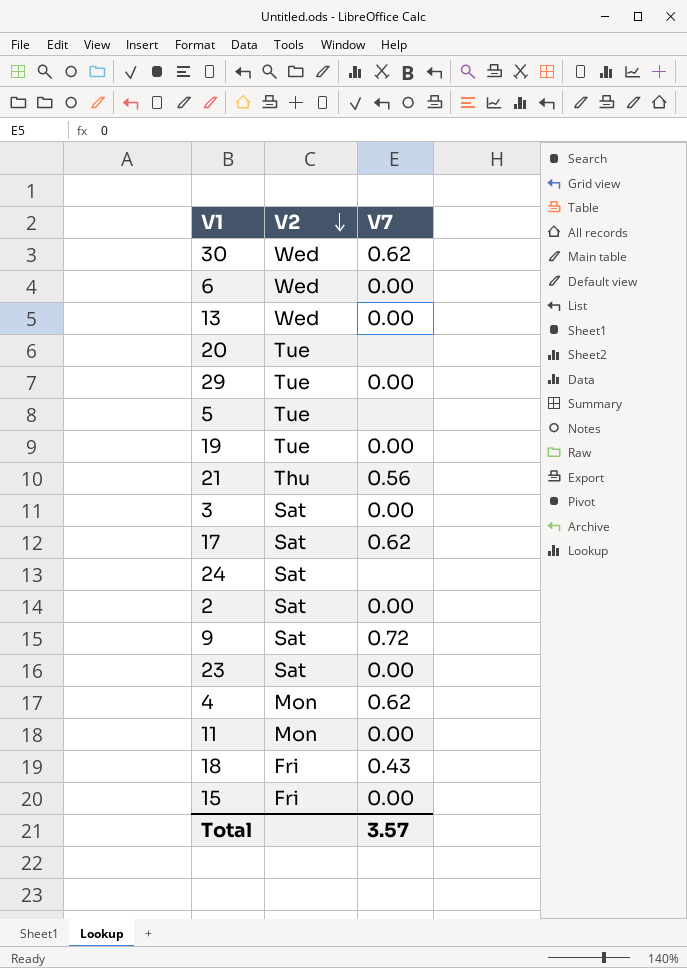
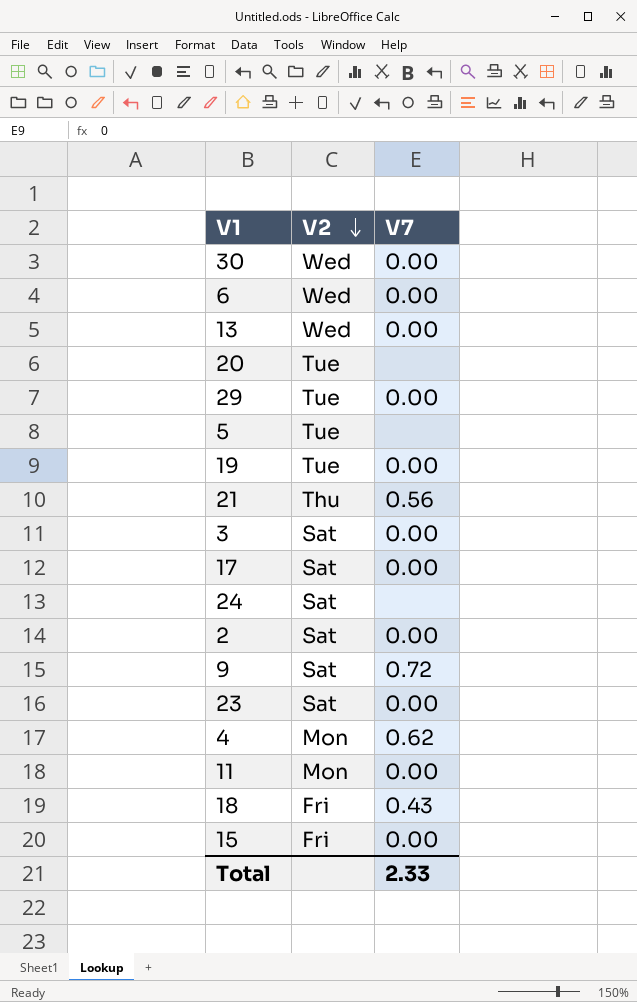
30 | V7: 0.62 -> 0.00
17 | V7: 0.62 -> 0.00
Total | V7: 3.57 -> 2.33

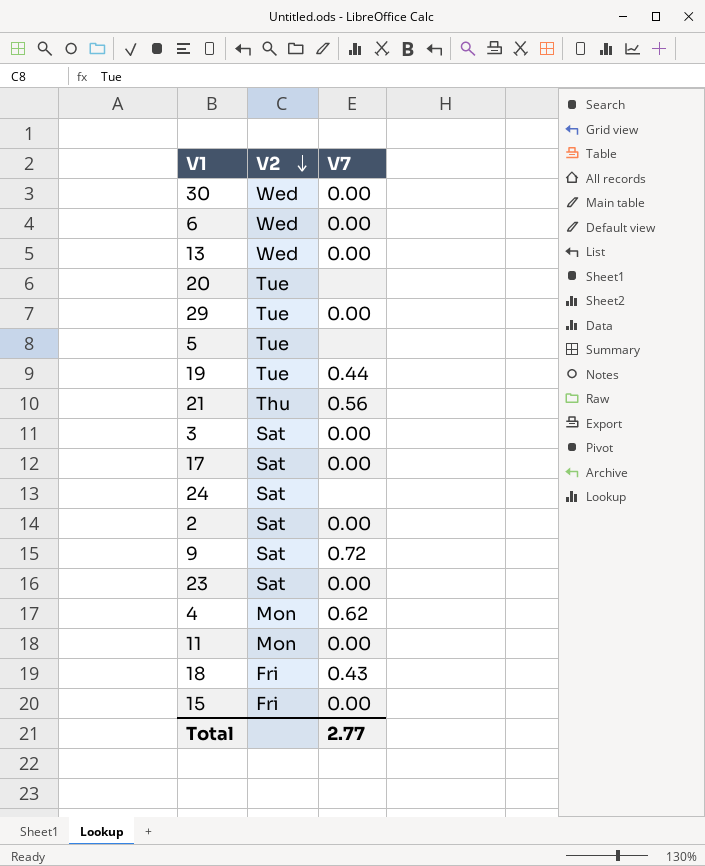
19 | V7: 0.00 -> 0.44
Total | V7: 2.33 -> 2.77

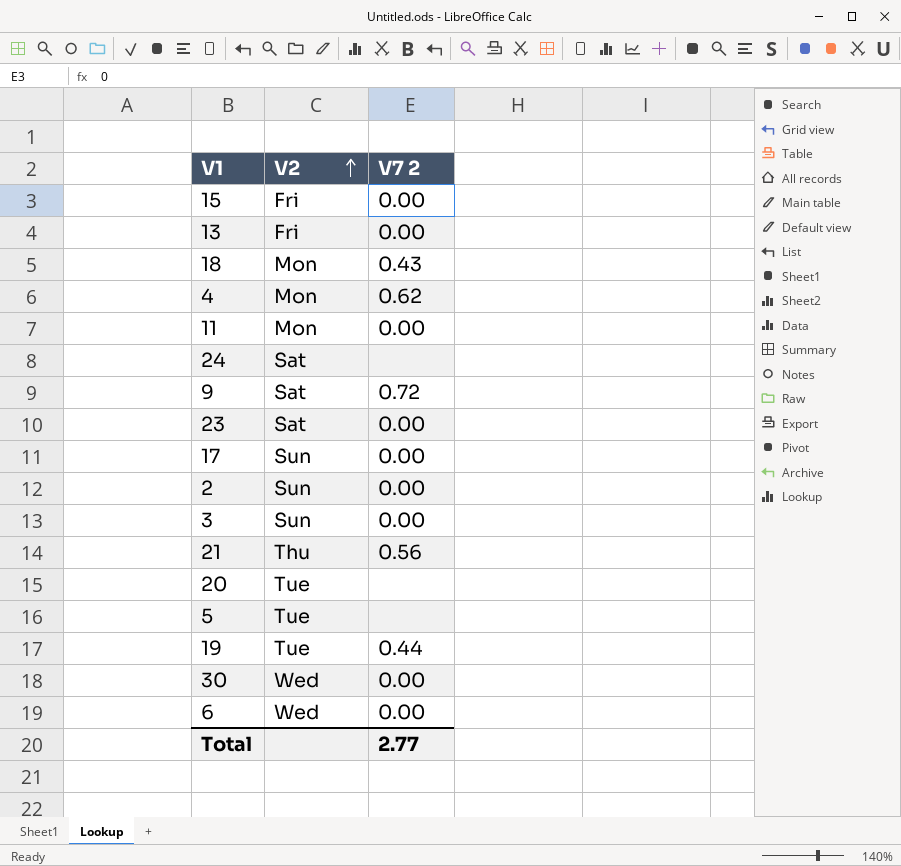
row order: V2 descending -> V2 ascending
column name: V7 -> V7 2
row 29: Tue | 0.00 -> none
13 | V2: Wed -> Fri
18 | V2: Fri -> Mon
17 | V2: Sat -> Sun
2 | V2: Sat -> Sun
3 | V2: Sat -> Sun

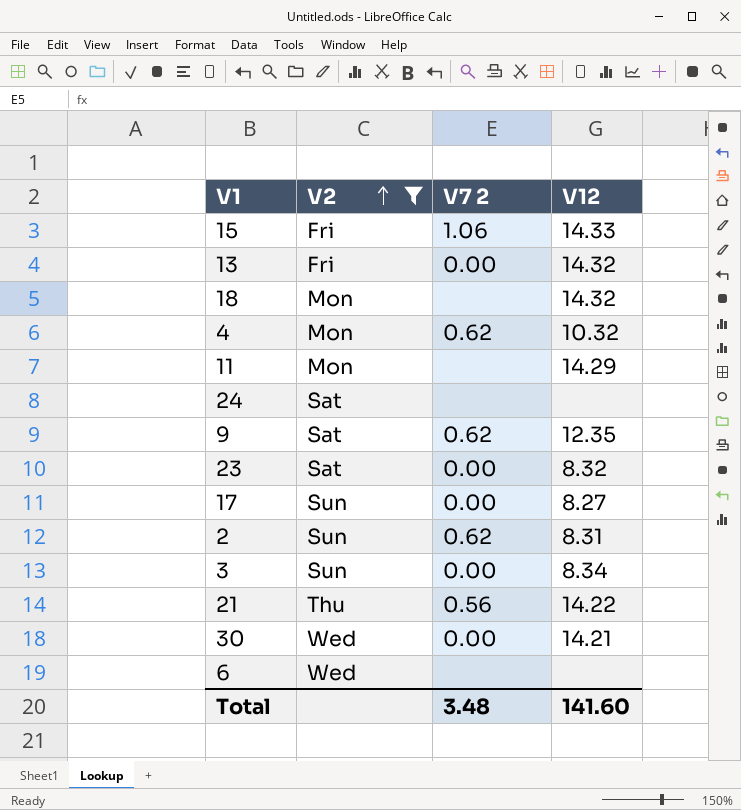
filter: none -> V2 != Tue
column V12 | position: none -> 4
15 | V7 2: 0.00 -> 1.06
18 | V7 2: 0.43 -> none
11 | V7 2: 0.00 -> none
9 | V7 2: 0.72 -> 0.62
2 | V7 2: 0.00 -> 0.62
6 | V7 2: 0.00 -> none
Total | V7 2: 2.77 -> 3.48

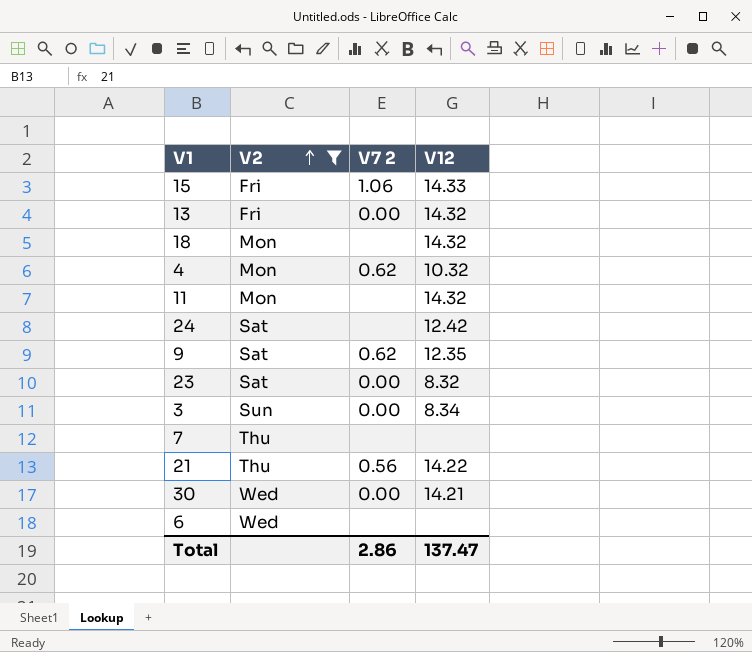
row 17: Sun | 0.00 | 8.27 -> none
row 2: Sun | 0.62 | 8.31 -> none
11 | V12: 14.29 -> 14.32
24 | V12: none -> 12.42
row 7: none -> Thu | none | none
Total | V7 2: 3.48 -> 2.86
Total | V12: 141.60 -> 137.47

